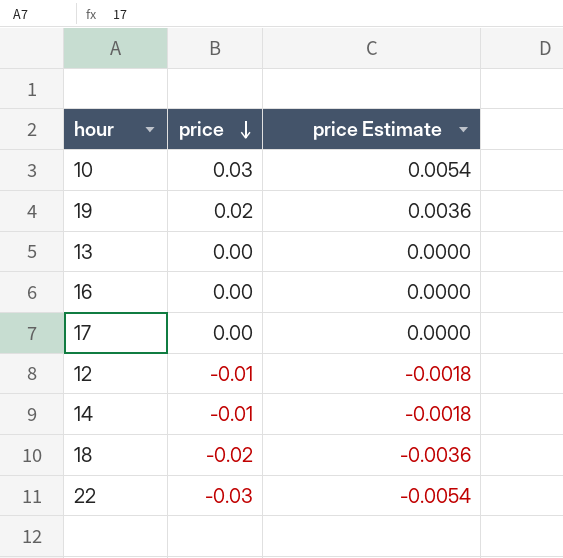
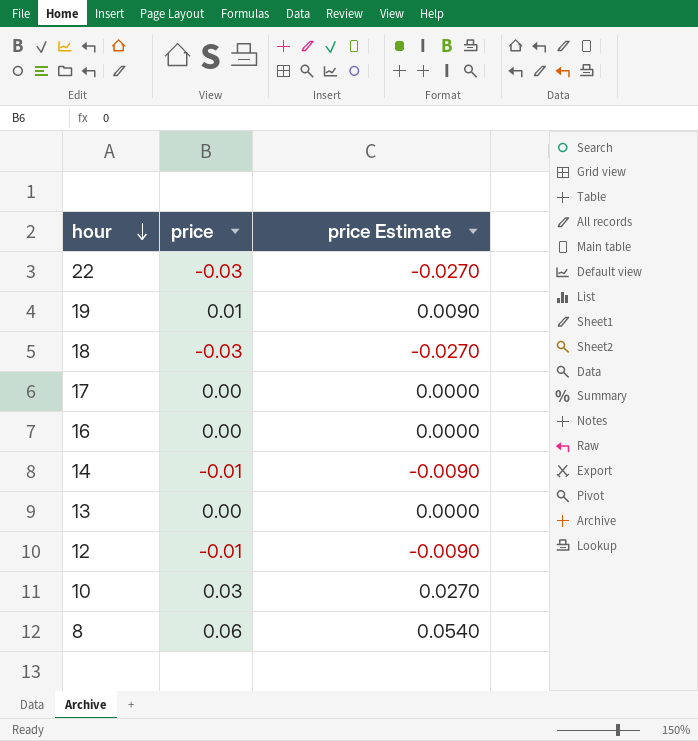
row order: price descending -> hour descending
column price Estimate | formula: [price] * 0.18 -> [price] * 0.9
19 | price: 0.02 -> 0.01
18 | price: -0.02 -> -0.03
row 8: none -> 0.06 | 0.0540

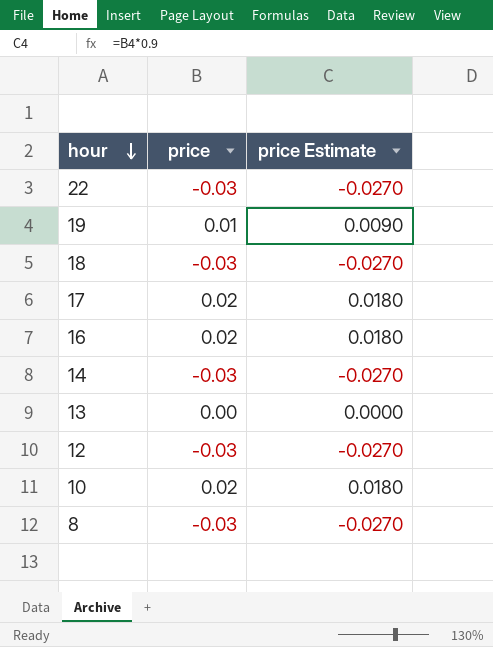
17 | price: 0.00 -> 0.02
17 | price Estimate: 0.0000 -> 0.0180
16 | price: 0.00 -> 0.02
16 | price Estimate: 0.0000 -> 0.0180
14 | price: -0.01 -> -0.03
14 | price Estimate: -0.0090 -> -0.0270
12 | price: -0.01 -> -0.03
12 | price Estimate: -0.0090 -> -0.0270
10 | price: 0.03 -> 0.02
10 | price Estimate: 0.0270 -> 0.0180
8 | price: 0.06 -> -0.03
8 | price Estimate: 0.0540 -> -0.0270

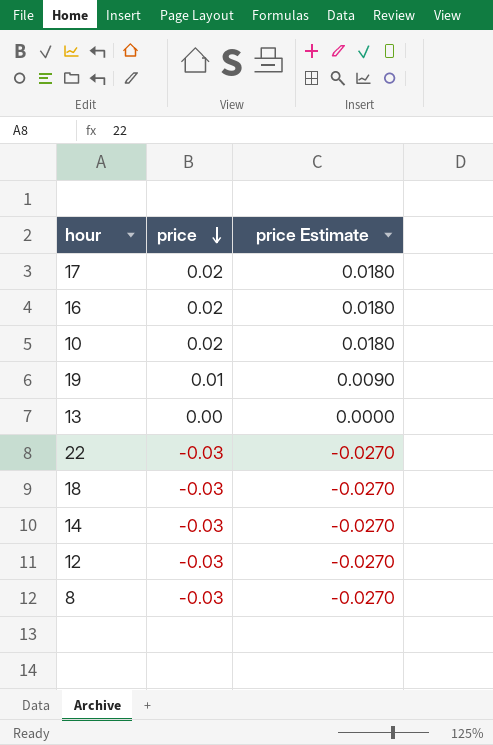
row order: hour descending -> price descending

